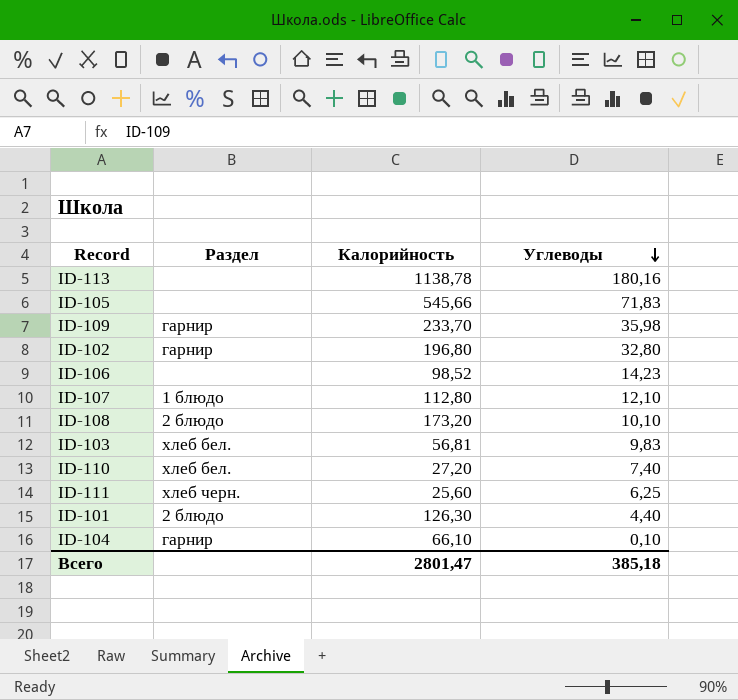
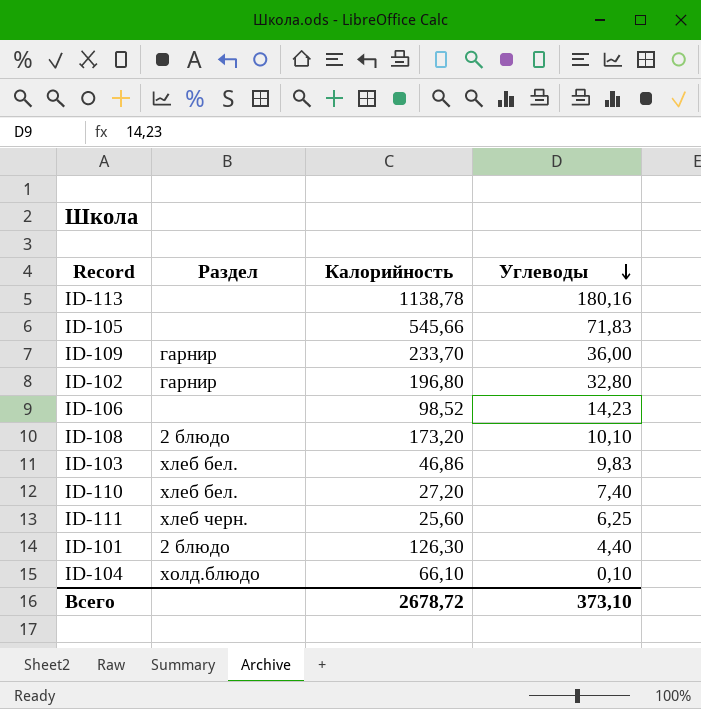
row ID-107: 1 блюдо | 112,80 | 12,10 -> none
ID-109 | Углеводы: 35,98 -> 36,00
ID-103 | Калорийность: 56,81 -> 46,86
ID-104 | Раздел: гарнир -> холд.блюдо
Всего | Калорийность: 2801,47 -> 2678,72
Всего | Углеводы: 385,18 -> 373,10

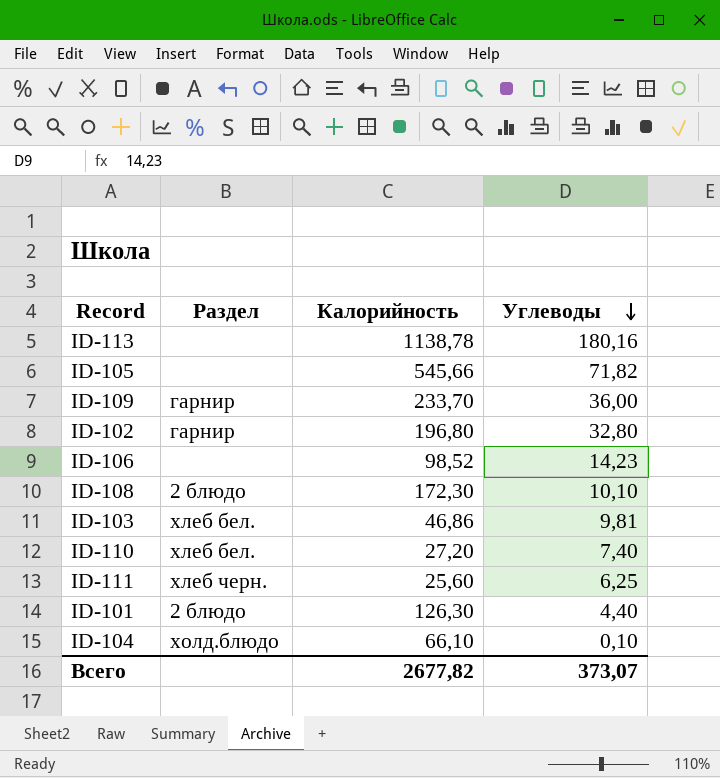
ID-105 | Углеводы: 71,83 -> 71,82
ID-108 | Калорийность: 173,20 -> 172,30
ID-103 | Углеводы: 9,83 -> 9,81
Всего | Калорийность: 2678,72 -> 2677,82
Всего | Углеводы: 373,10 -> 373,07

